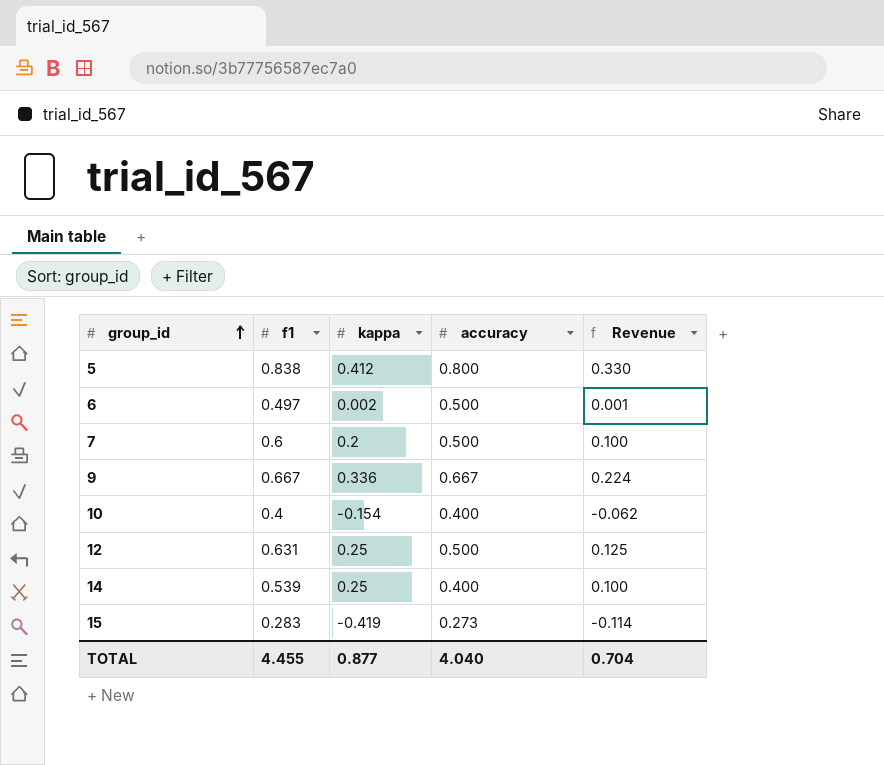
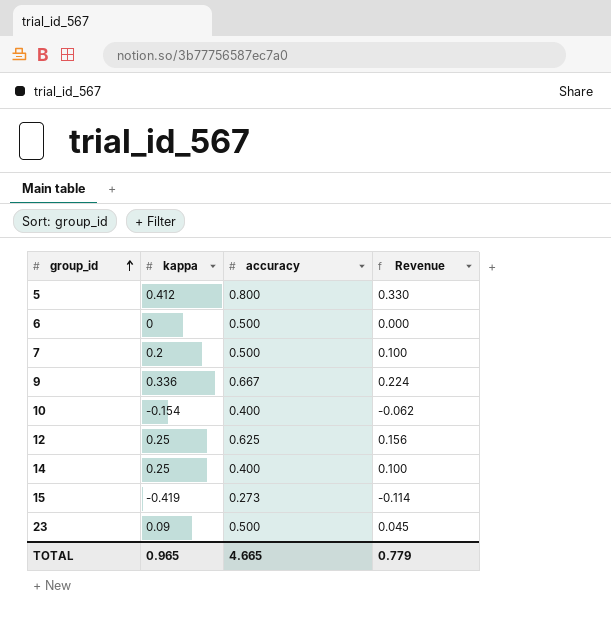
column f1 | position: 2 -> none
6 | kappa: 0.002 -> 0
6 | Revenue: 0.001 -> 0.000
12 | accuracy: 0.500 -> 0.625
12 | Revenue: 0.125 -> 0.156
row 23: none -> 0.09 | 0.500 | 0.045
TOTAL | kappa: 0.877 -> 0.965
TOTAL | accuracy: 4.040 -> 4.665
TOTAL | Revenue: 0.704 -> 0.779

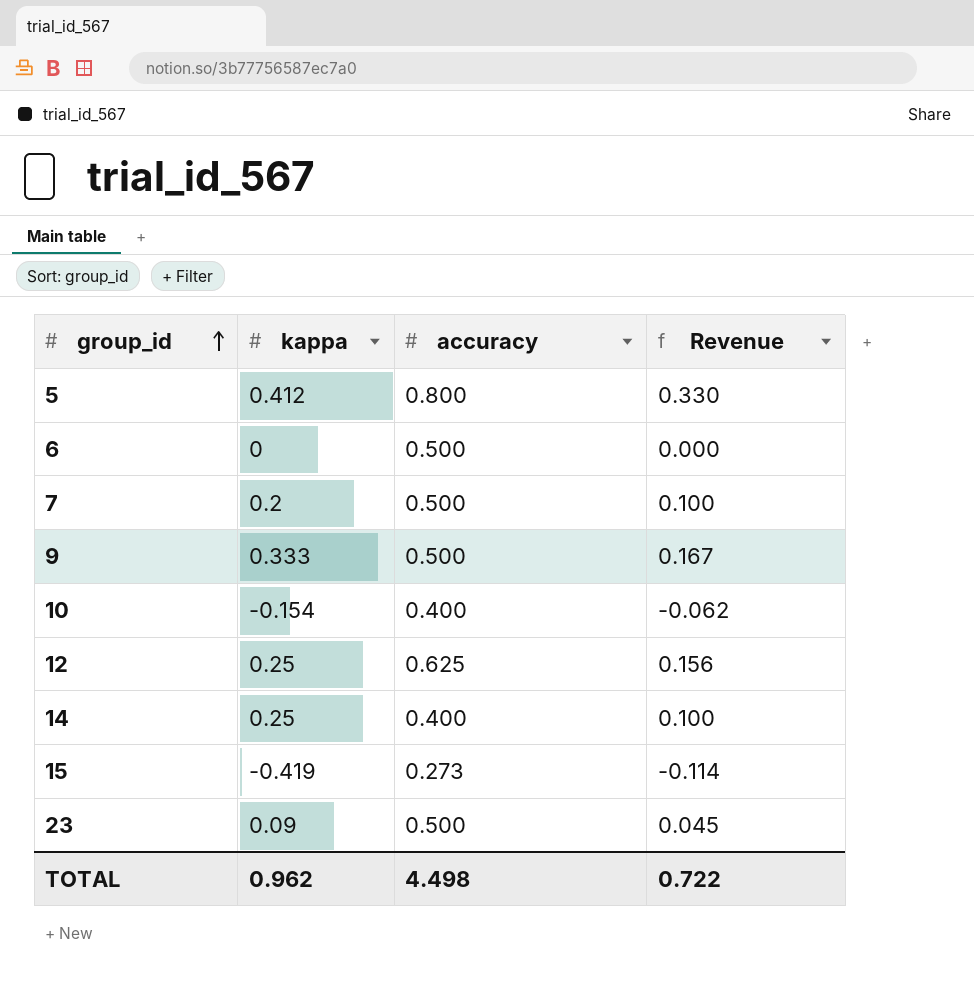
9 | kappa: 0.336 -> 0.333
9 | accuracy: 0.667 -> 0.500
9 | Revenue: 0.224 -> 0.167
TOTAL | kappa: 0.965 -> 0.962
TOTAL | accuracy: 4.665 -> 4.498
TOTAL | Revenue: 0.779 -> 0.722

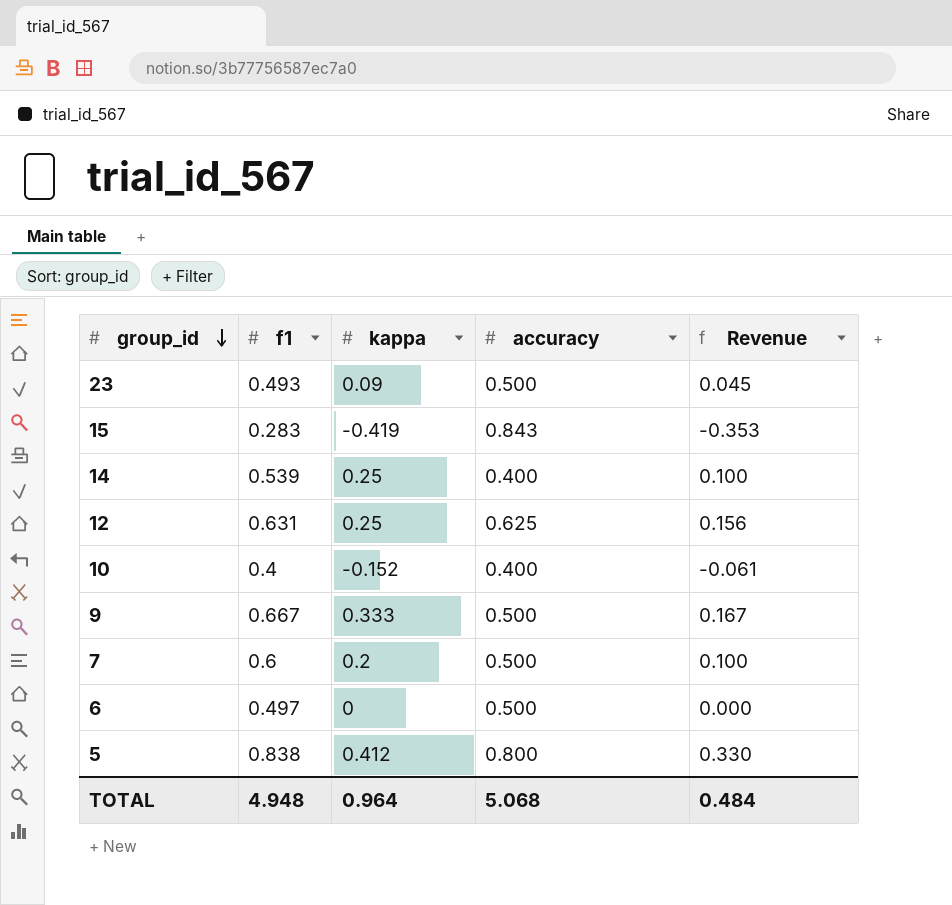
row order: group_id ascending -> group_id descending
column f1 | position: none -> 2
15 | accuracy: 0.273 -> 0.843
15 | Revenue: -0.114 -> -0.353
10 | kappa: -0.154 -> -0.152
10 | Revenue: -0.062 -> -0.061
TOTAL | kappa: 0.962 -> 0.964
TOTAL | accuracy: 4.498 -> 5.068
TOTAL | Revenue: 0.722 -> 0.484

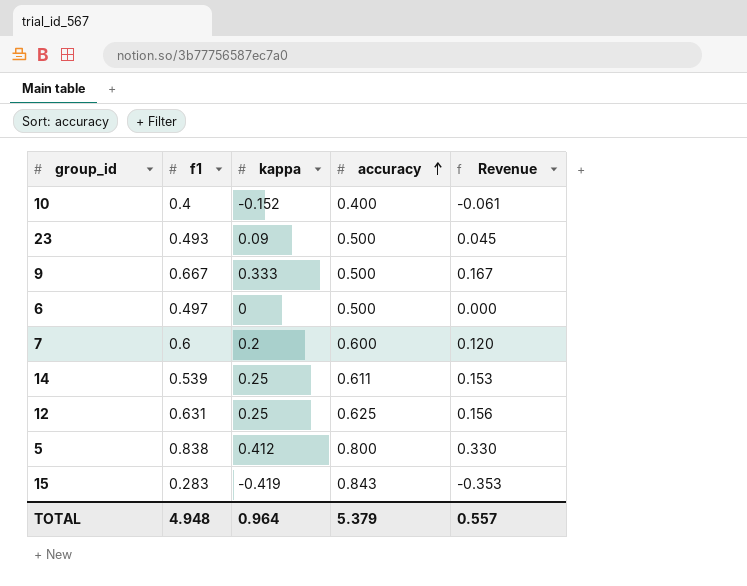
row order: group_id descending -> accuracy ascending
7 | accuracy: 0.500 -> 0.600
7 | Revenue: 0.100 -> 0.120
14 | accuracy: 0.400 -> 0.611
14 | Revenue: 0.100 -> 0.153
TOTAL | accuracy: 5.068 -> 5.379
TOTAL | Revenue: 0.484 -> 0.557

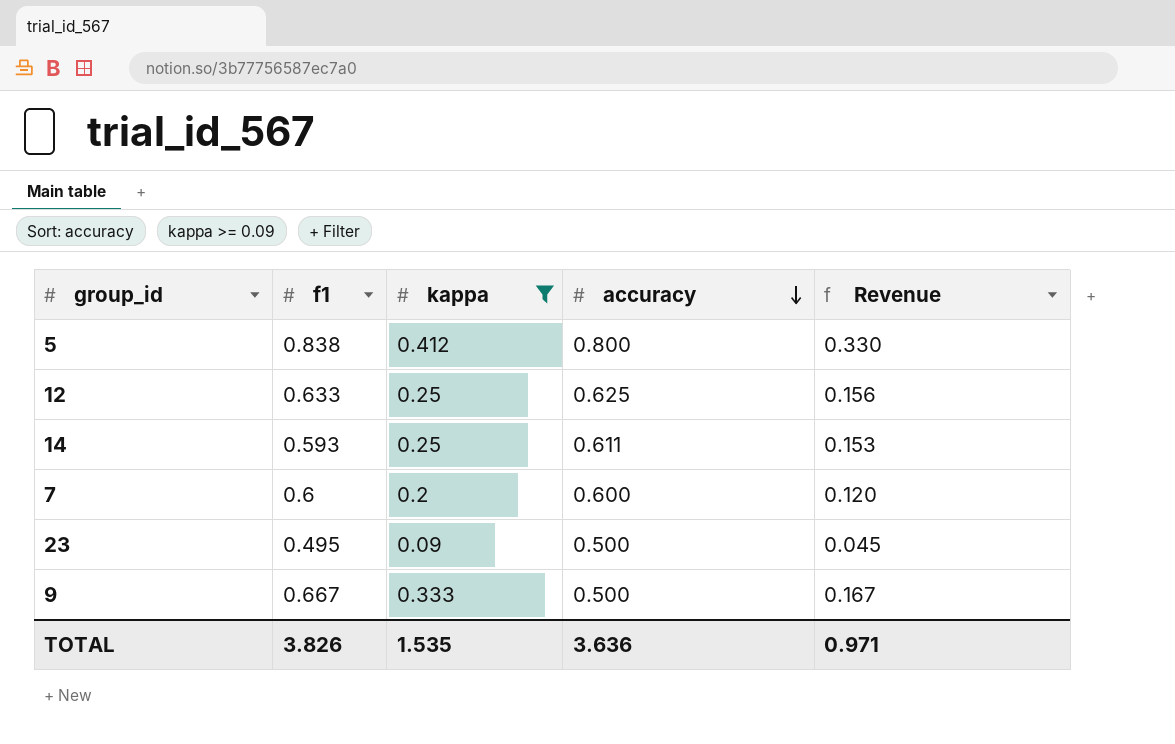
filter: none -> kappa >= 0.09
row order: accuracy ascending -> accuracy descending
12 | f1: 0.631 -> 0.633
14 | f1: 0.539 -> 0.593
23 | f1: 0.493 -> 0.495
TOTAL | f1: 4.948 -> 3.826
TOTAL | kappa: 0.964 -> 1.535
TOTAL | accuracy: 5.379 -> 3.636
TOTAL | Revenue: 0.557 -> 0.971

